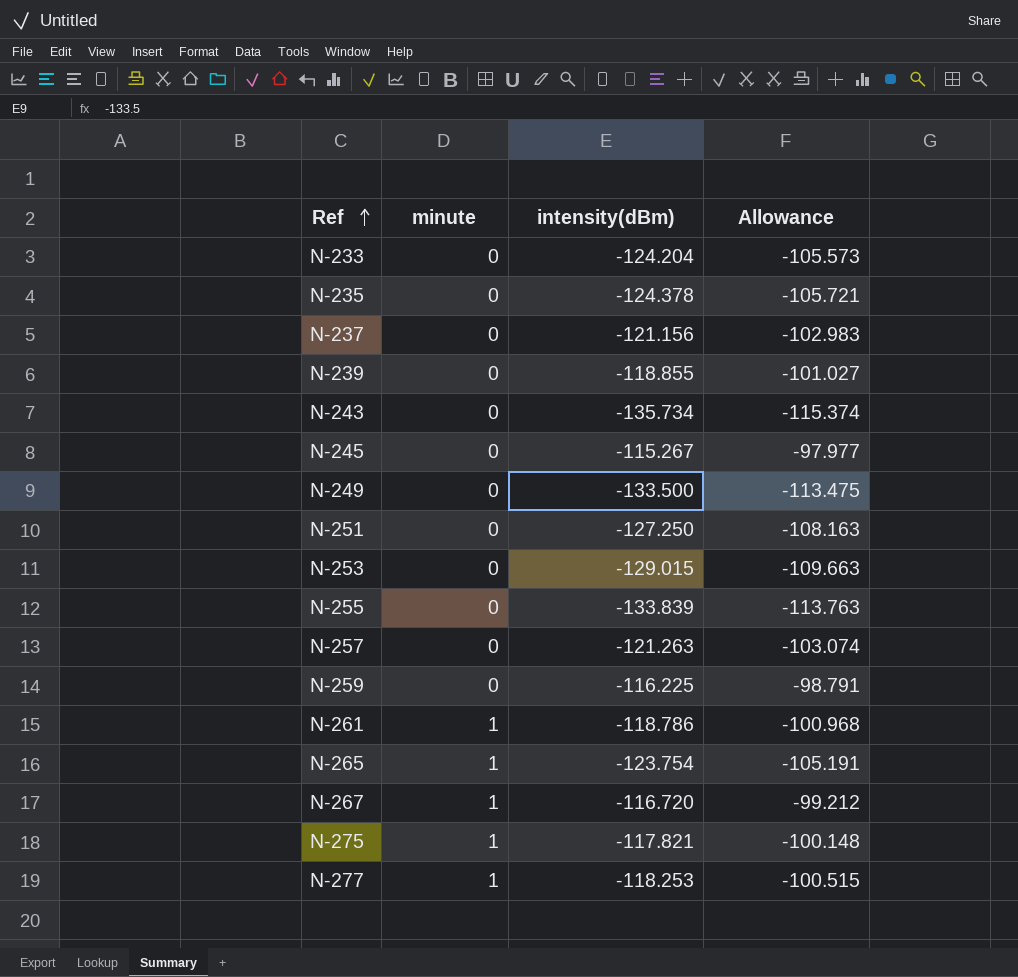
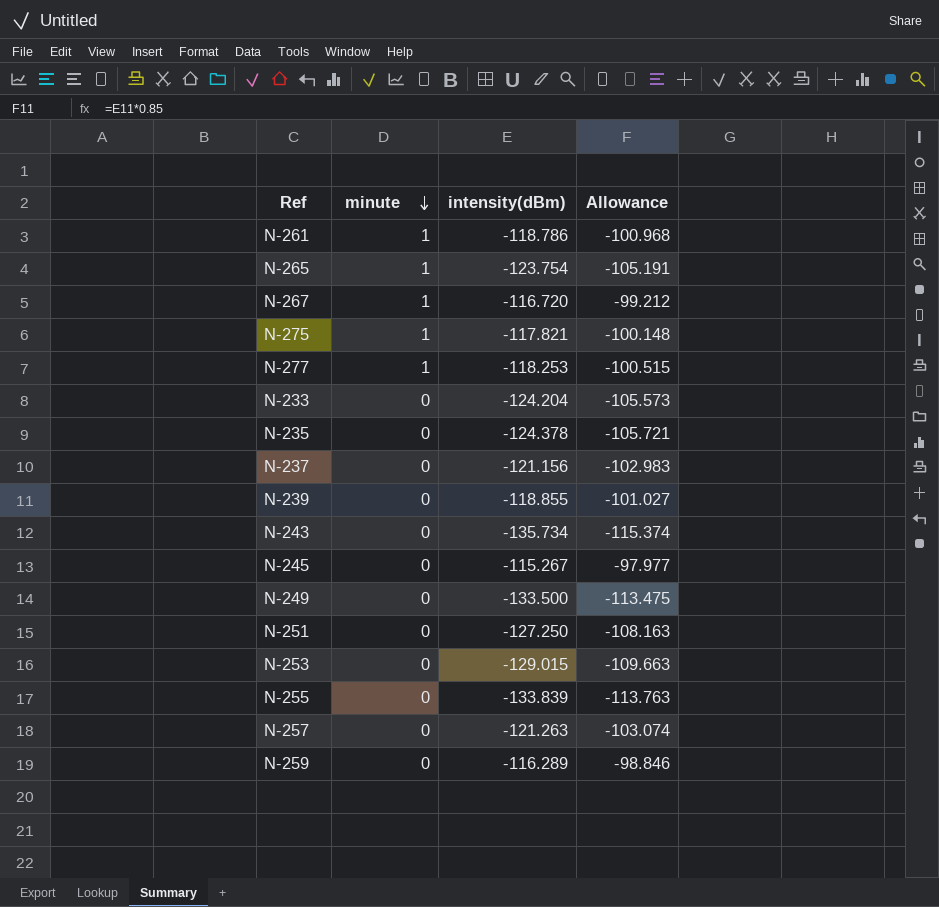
row order: Ref ascending -> minute descending
N-259 | intensity(dBm): -116.225 -> -116.289
N-259 | Allowance: -98.791 -> -98.846

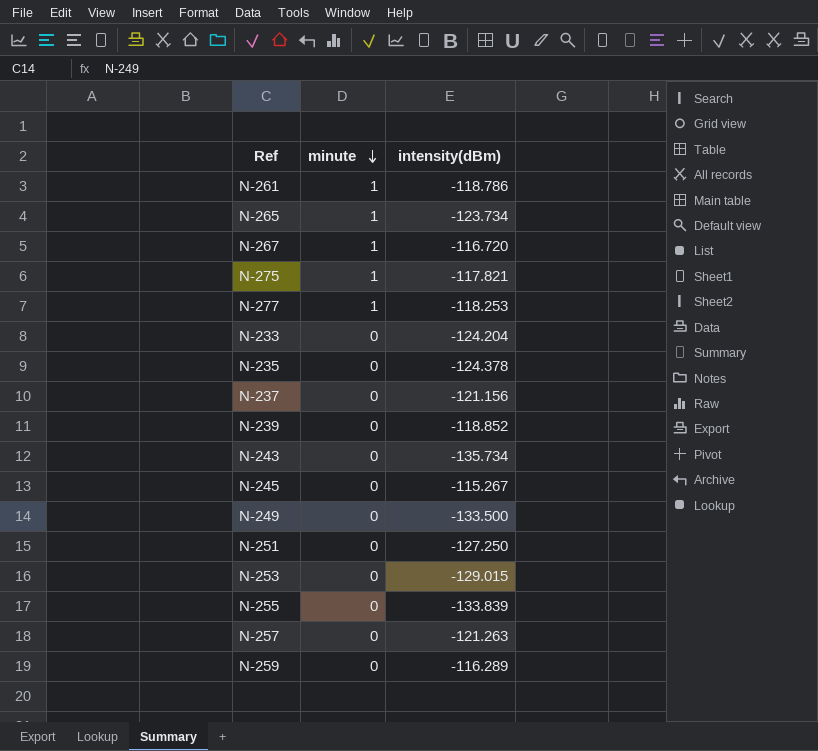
column Allowance | formula: [intensity(dBm)] * 0.85 -> none
N-265 | intensity(dBm): -123.754 -> -123.734
N-239 | intensity(dBm): -118.855 -> -118.852

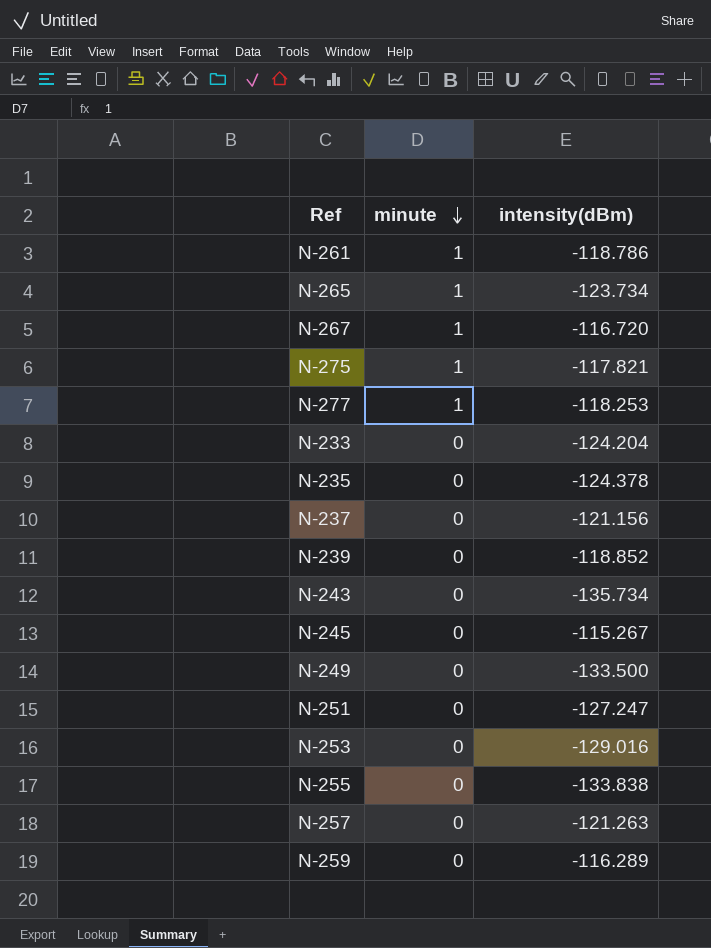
N-251 | intensity(dBm): -127.250 -> -127.247
N-253 | intensity(dBm): -129.015 -> -129.016
N-255 | intensity(dBm): -133.839 -> -133.838

